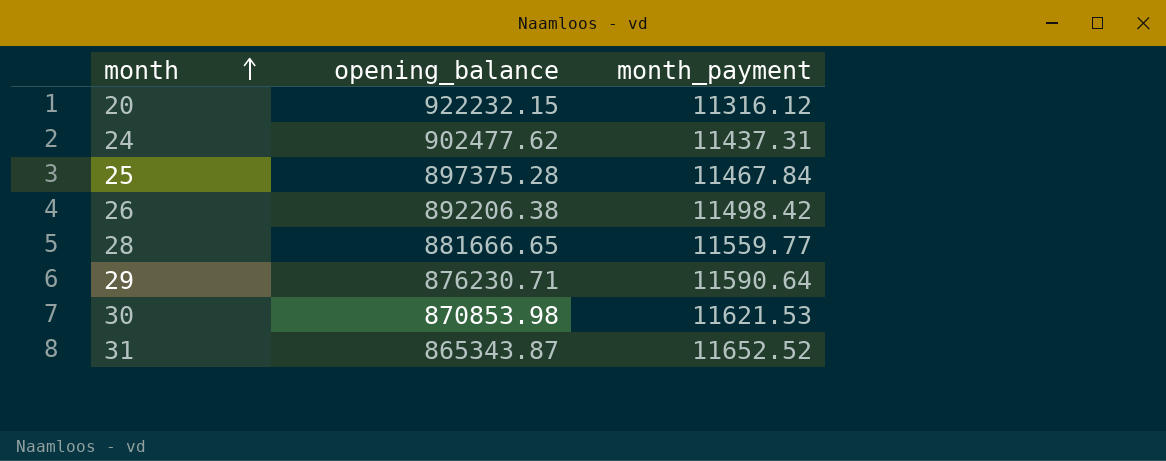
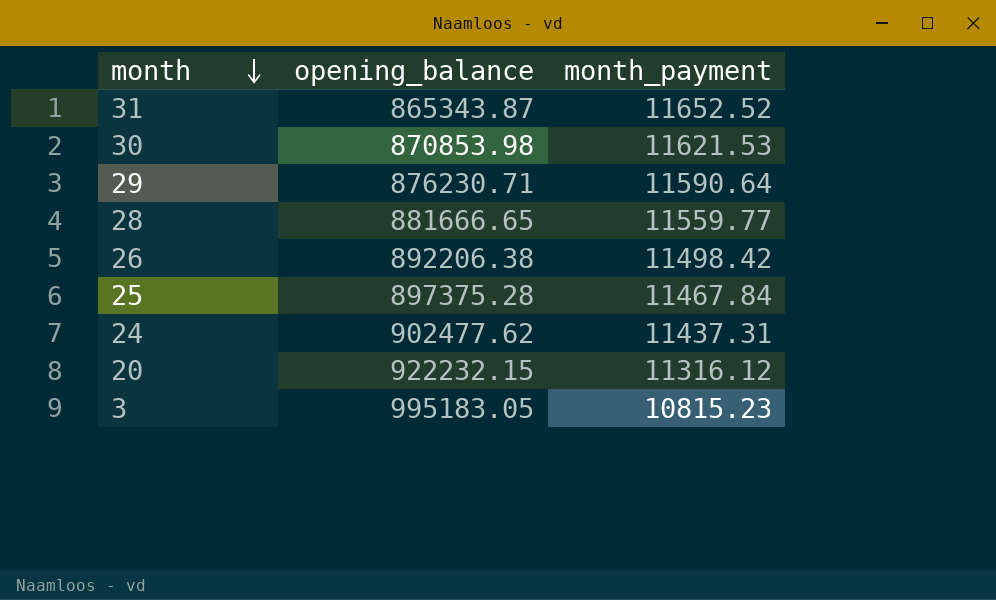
row order: month ascending -> month descending
row 3: none -> 995183.05 | 10815.23

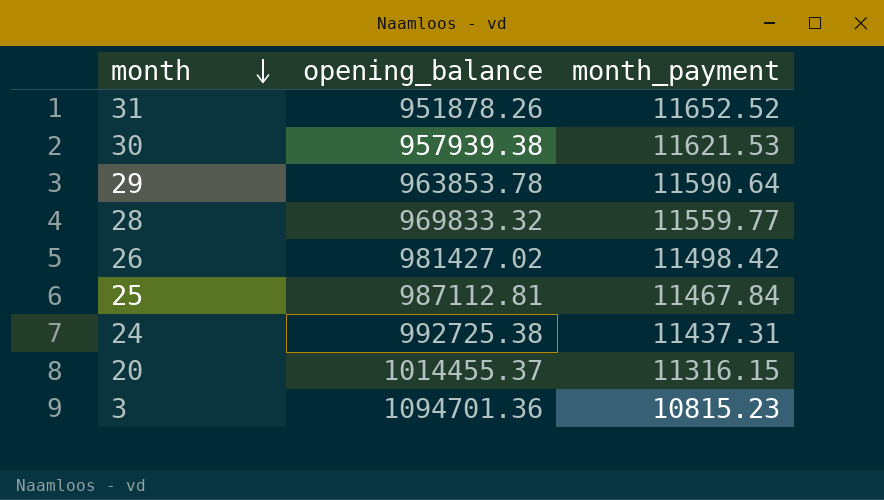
31 | opening_balance: 865343.87 -> 951878.26
30 | opening_balance: 870853.98 -> 957939.38
29 | opening_balance: 876230.71 -> 963853.78
28 | opening_balance: 881666.65 -> 969833.32
26 | opening_balance: 892206.38 -> 981427.02
25 | opening_balance: 897375.28 -> 987112.81
24 | opening_balance: 902477.62 -> 992725.38
20 | opening_balance: 922232.15 -> 1014455.37
20 | month_payment: 11316.12 -> 11316.15
3 | opening_balance: 995183.05 -> 1094701.36

